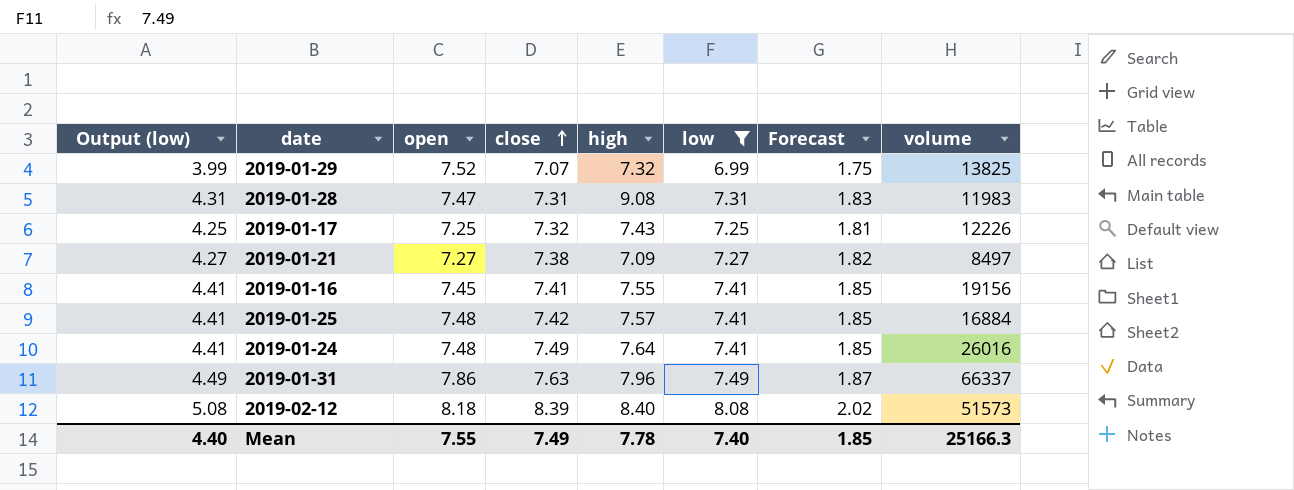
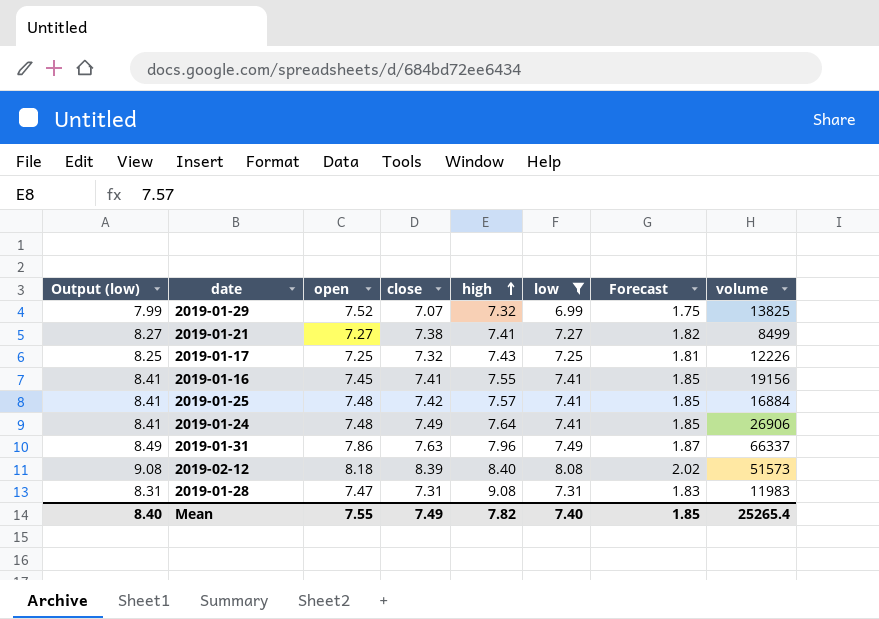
row order: close ascending -> high ascending
column Output (low) | formula: [low] - 3 -> [low] + 1
2019-01-21 | high: 7.09 -> 7.41
2019-01-21 | volume: 8497 -> 8499
2019-01-24 | volume: 26016 -> 26906
Mean | Output (low): 4.40 -> 8.40
Mean | high: 7.78 -> 7.82
Mean | volume: 25166.3 -> 25265.4

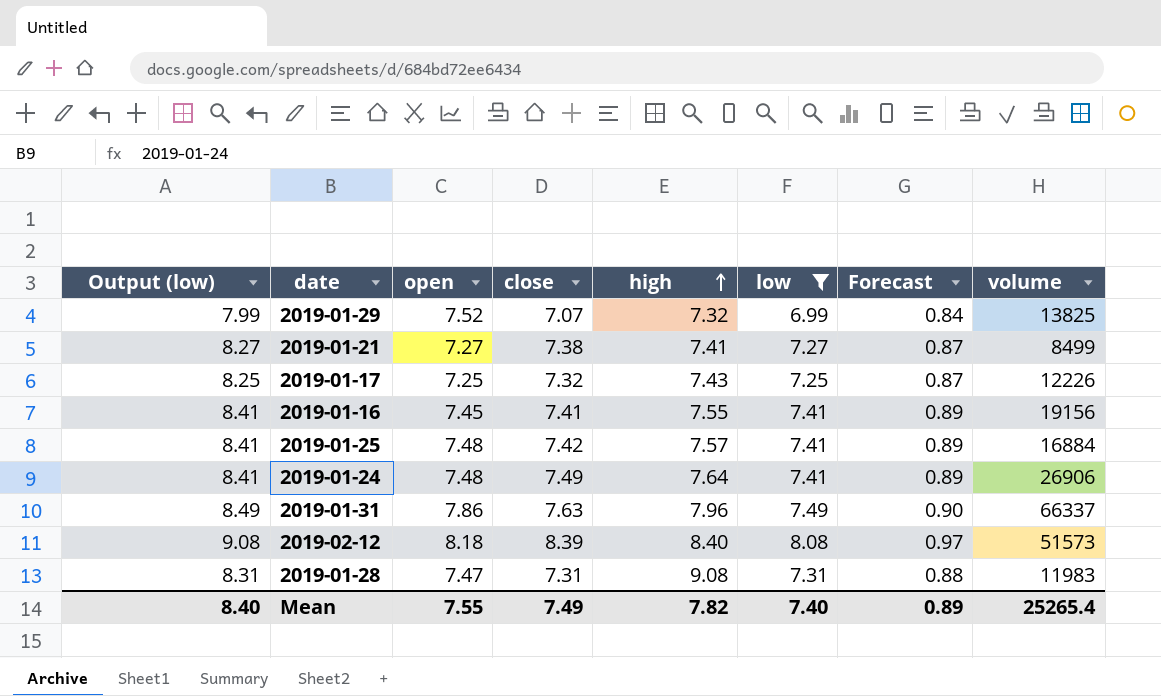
column Forecast | formula: [low] * 0.25 -> [low] * 0.12
Mean | Forecast: 1.85 -> 0.89

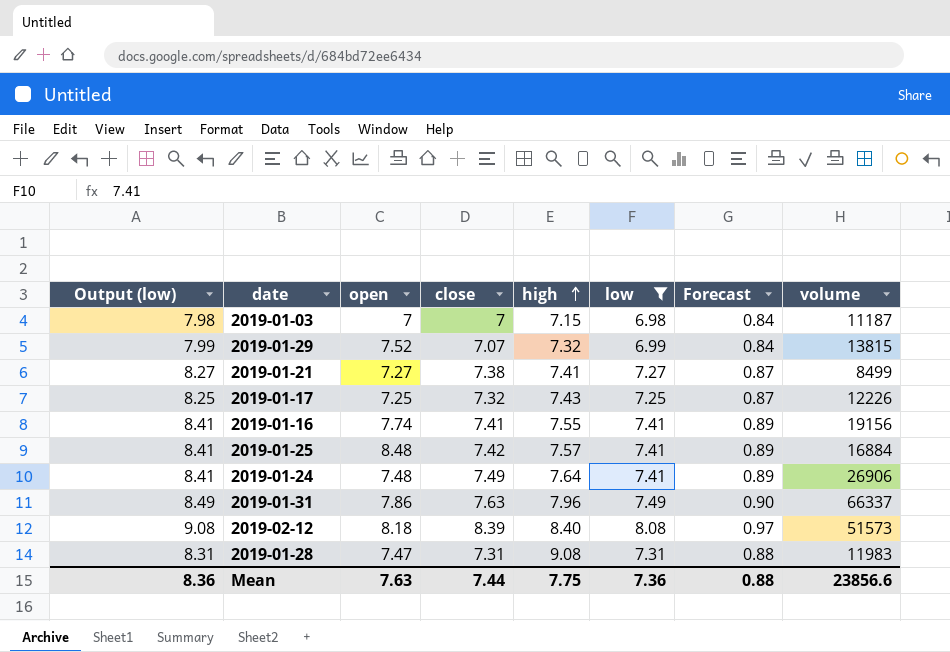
row 2019-01-03: none -> 7.98 | 7 | 7 | 7.15 | 6.98 | 0.84 | 11187
2019-01-29 | volume: 13825 -> 13815
2019-01-16 | open: 7.45 -> 7.74
2019-01-25 | open: 7.48 -> 8.48
Mean | Output (low): 8.40 -> 8.36
Mean | open: 7.55 -> 7.63
Mean | close: 7.49 -> 7.44
Mean | high: 7.82 -> 7.75
Mean | low: 7.40 -> 7.36
Mean | Forecast: 0.89 -> 0.88
Mean | volume: 25265.4 -> 23856.6

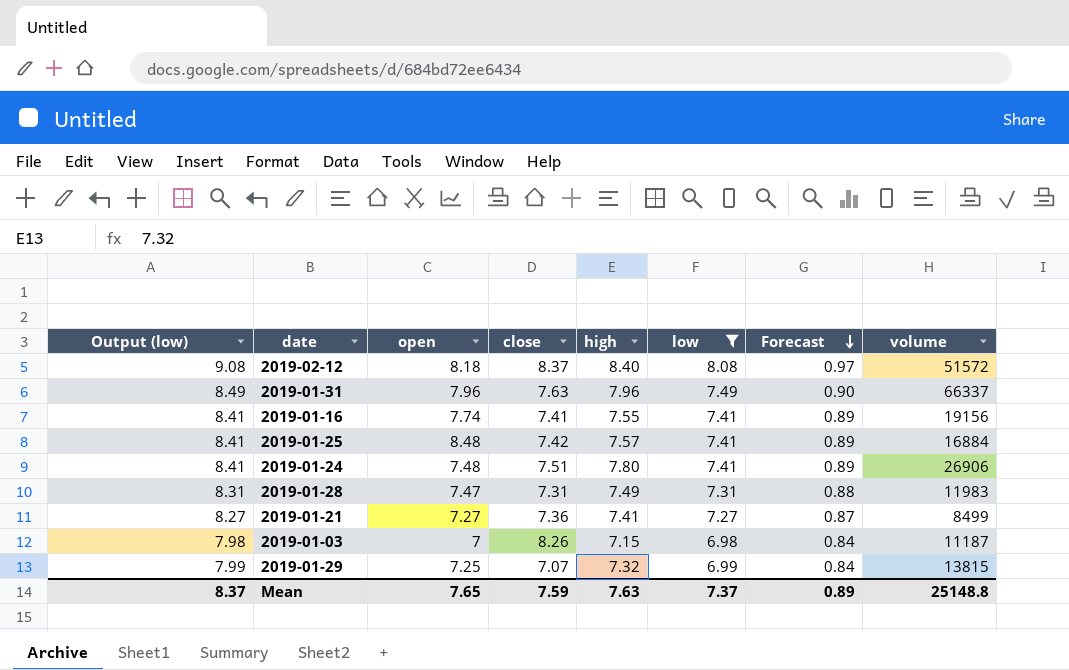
row order: high ascending -> Forecast descending
row 2019-01-17: 8.25 | 7.25 | 7.32 | 7.43 | 7.25 | 0.87 | 12226 -> none
2019-02-12 | close: 8.39 -> 8.37
2019-02-12 | volume: 51573 -> 51572
2019-01-31 | open: 7.86 -> 7.96
2019-01-24 | close: 7.49 -> 7.51
2019-01-24 | high: 7.64 -> 7.80
2019-01-28 | high: 9.08 -> 7.49
2019-01-21 | close: 7.38 -> 7.36
2019-01-03 | close: 7 -> 8.26
2019-01-29 | open: 7.52 -> 7.25
Mean | Output (low): 8.36 -> 8.37
Mean | open: 7.63 -> 7.65
Mean | close: 7.44 -> 7.59
Mean | high: 7.75 -> 7.63
Mean | low: 7.36 -> 7.37
Mean | Forecast: 0.88 -> 0.89
Mean | volume: 23856.6 -> 25148.8

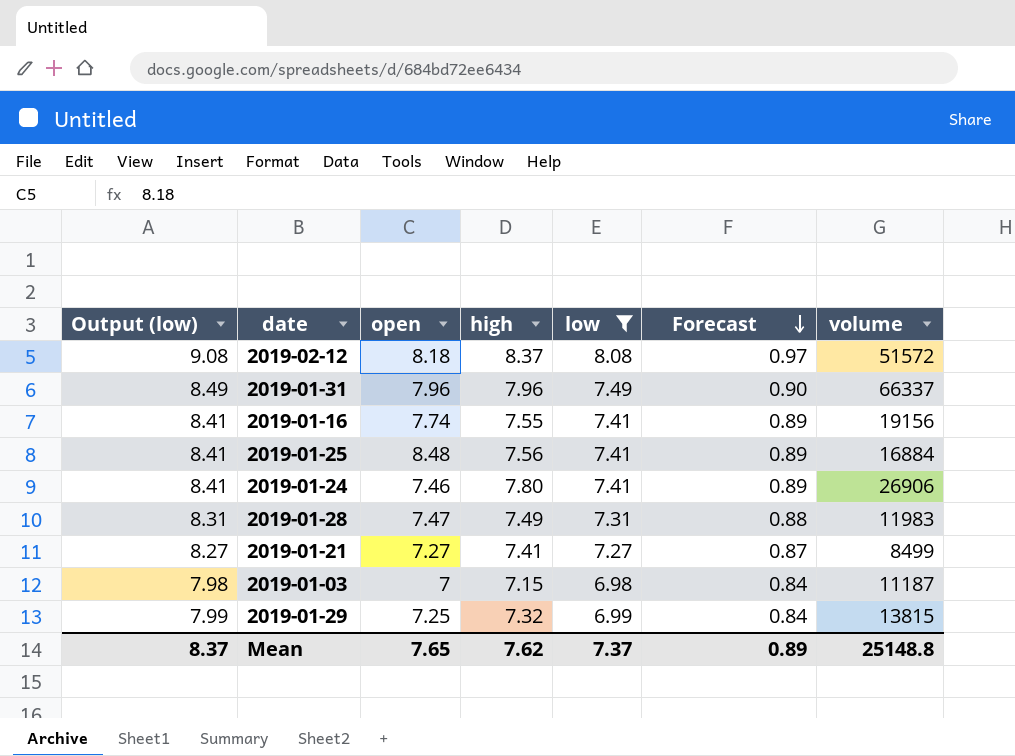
column close | position: 4 -> none
2019-02-12 | high: 8.40 -> 8.37
2019-01-25 | high: 7.57 -> 7.56
2019-01-24 | open: 7.48 -> 7.46
Mean | high: 7.63 -> 7.62

